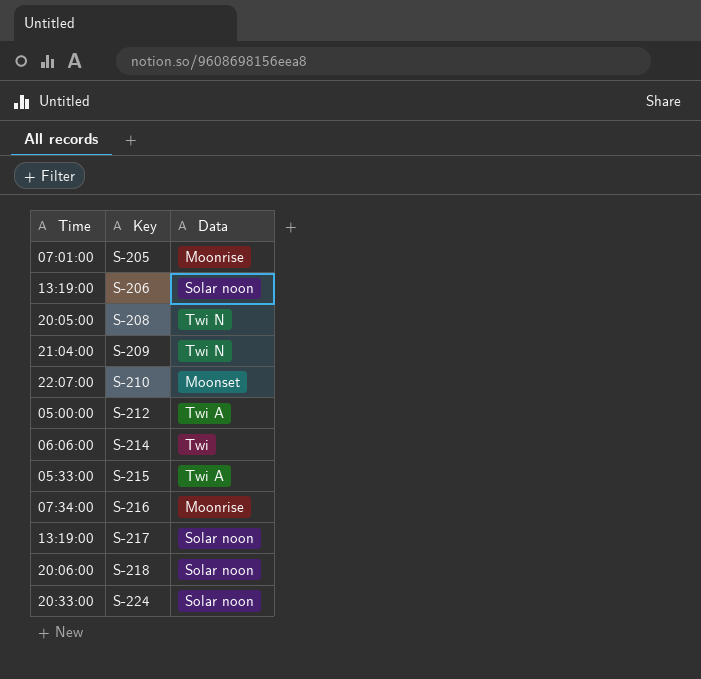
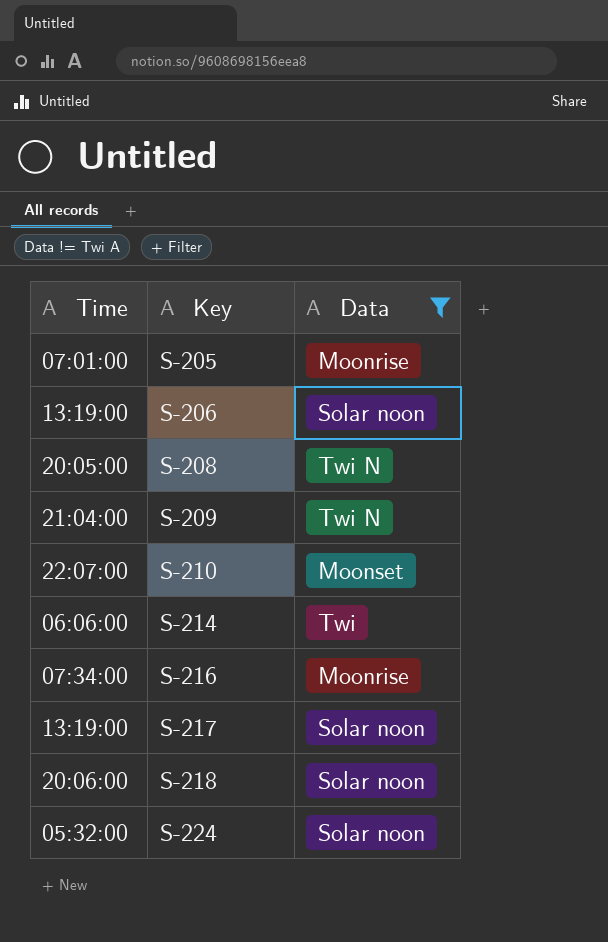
filter: none -> Data != Twi A
S-224 | Time: 20:33:00 -> 05:32:00

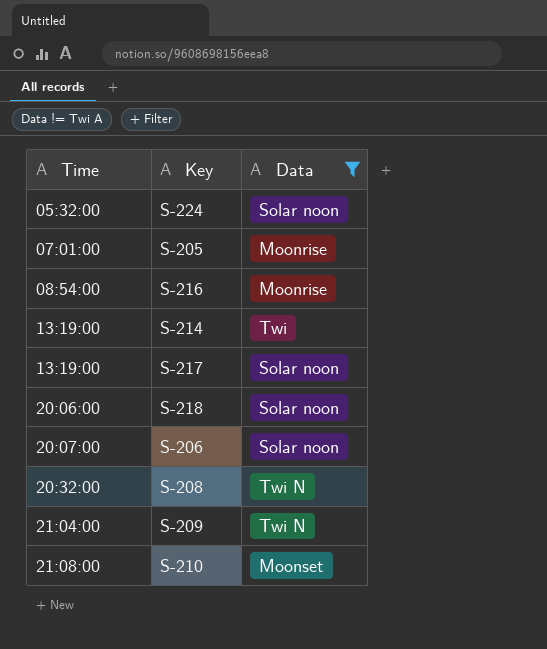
row order: Key ascending -> Time ascending
S-216 | Time: 07:34:00 -> 08:54:00
S-214 | Time: 06:06:00 -> 13:19:00
S-206 | Time: 13:19:00 -> 20:07:00
S-208 | Time: 20:05:00 -> 20:32:00
S-210 | Time: 22:07:00 -> 21:08:00

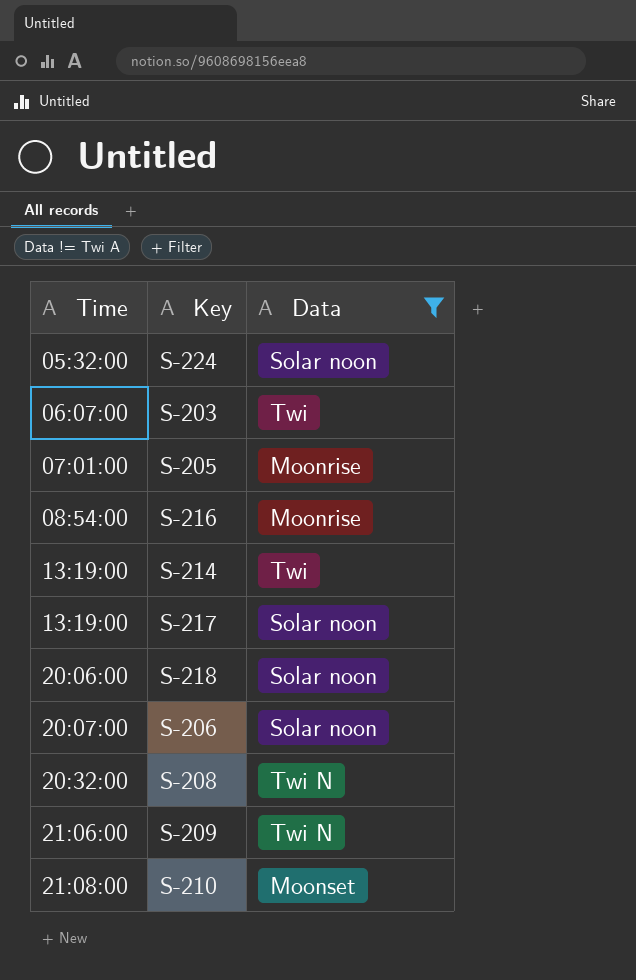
row S-203: none -> 06:07:00 | Twi
S-209 | Time: 21:04:00 -> 21:06:00

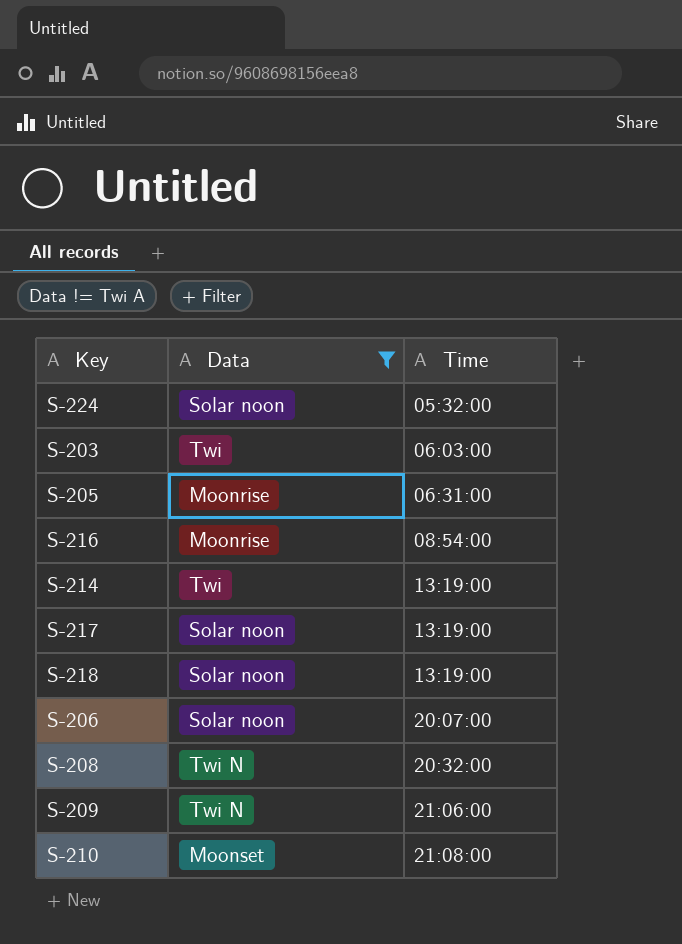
column Time | position: 1 -> 3
S-203 | Time: 06:07:00 -> 06:03:00
S-205 | Time: 07:01:00 -> 06:31:00
S-218 | Time: 20:06:00 -> 13:19:00

